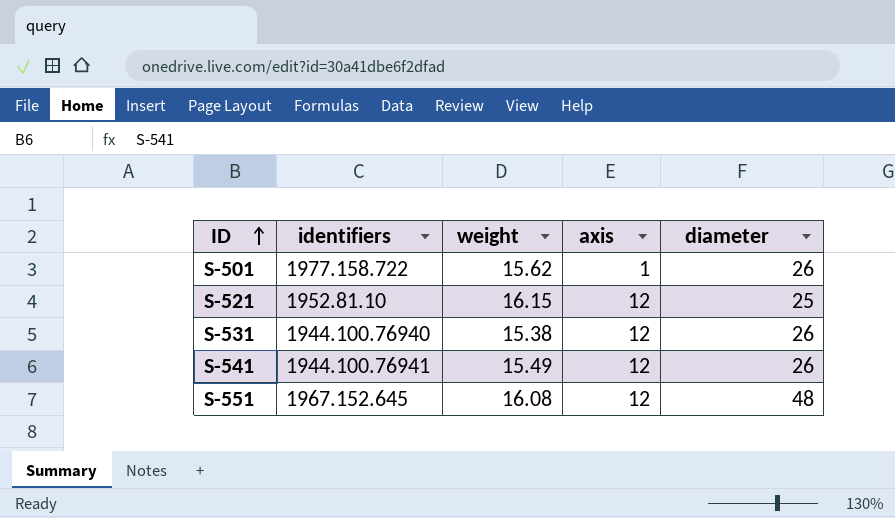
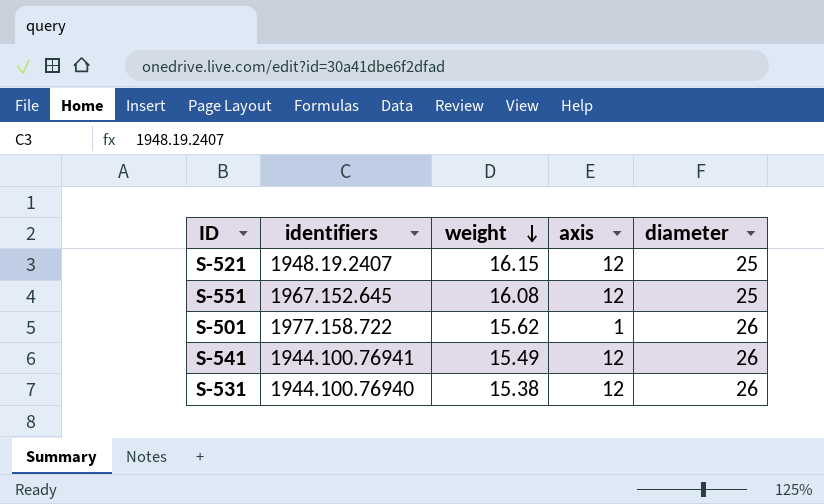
row order: ID ascending -> weight descending
S-521 | identifiers: 1952.81.10 -> 1948.19.2407
S-551 | diameter: 48 -> 25

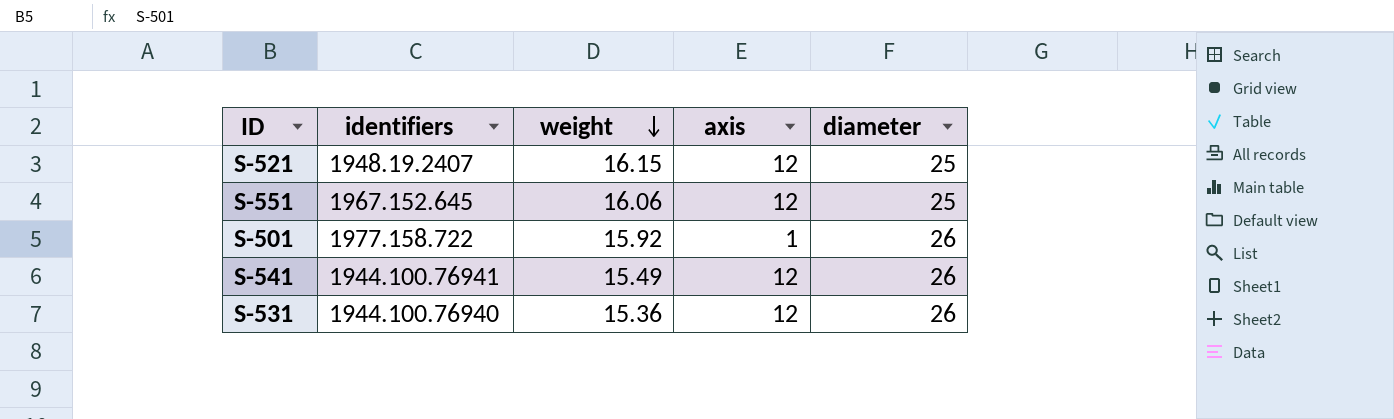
S-551 | weight: 16.08 -> 16.06
S-501 | weight: 15.62 -> 15.92
S-531 | weight: 15.38 -> 15.36

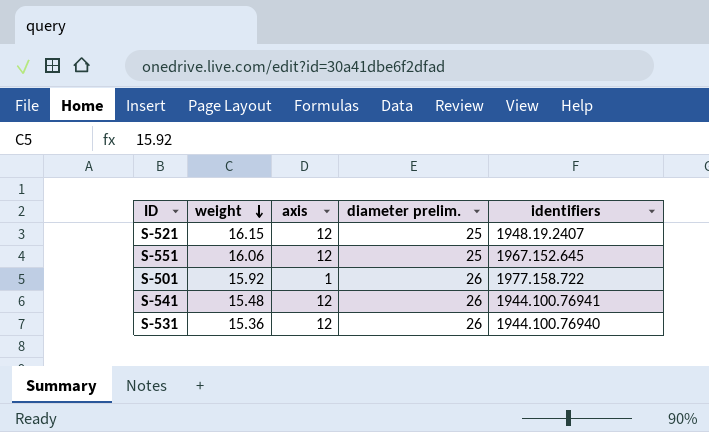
column name: diameter -> diameter prelim.
column identifiers | position: 2 -> 5
S-541 | weight: 15.49 -> 15.48

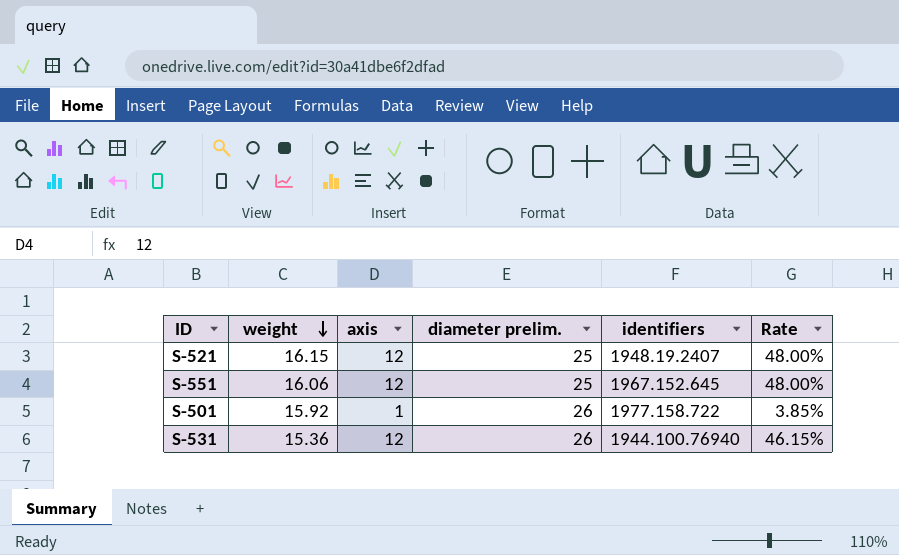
column Rate | formula: none -> [axis] / [diameter prelim.]
row S-541: 15.48 | 12 | 26 | 1944.100.76941 -> none

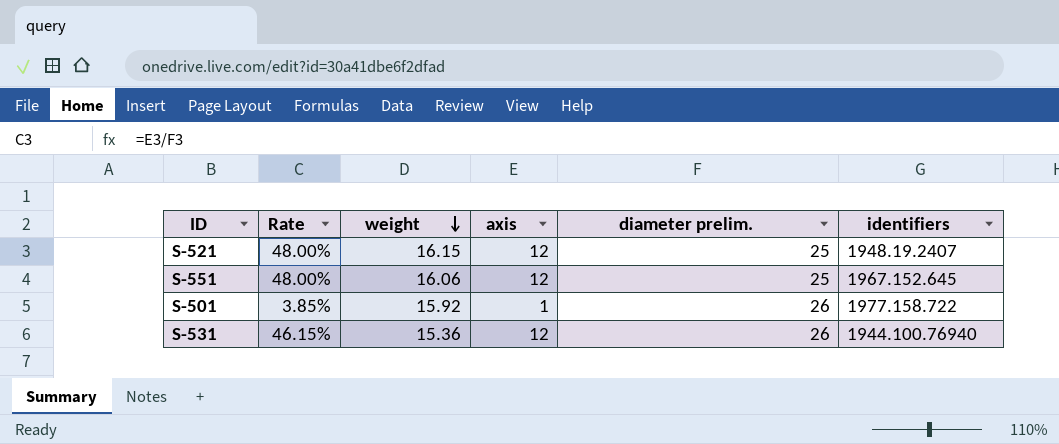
column Rate | position: 6 -> 2

